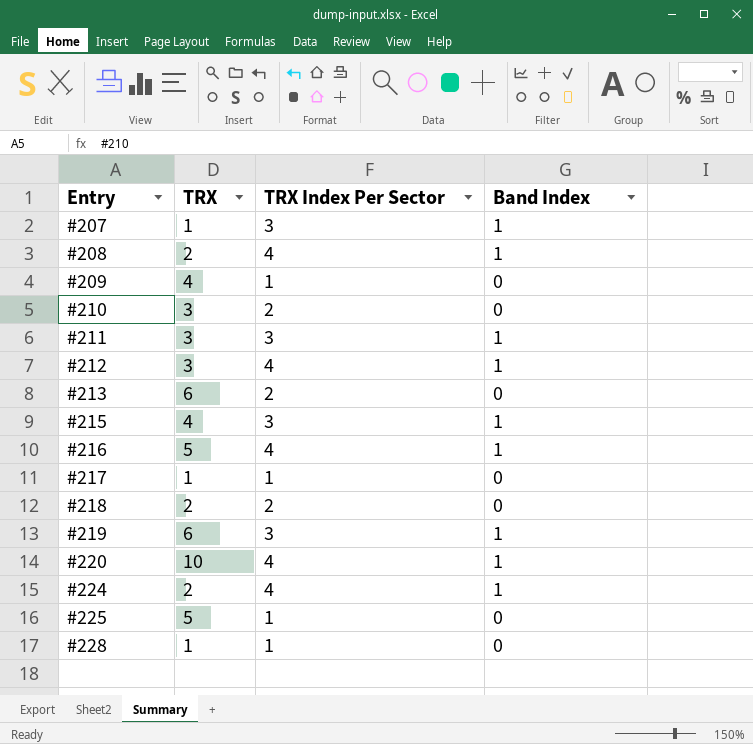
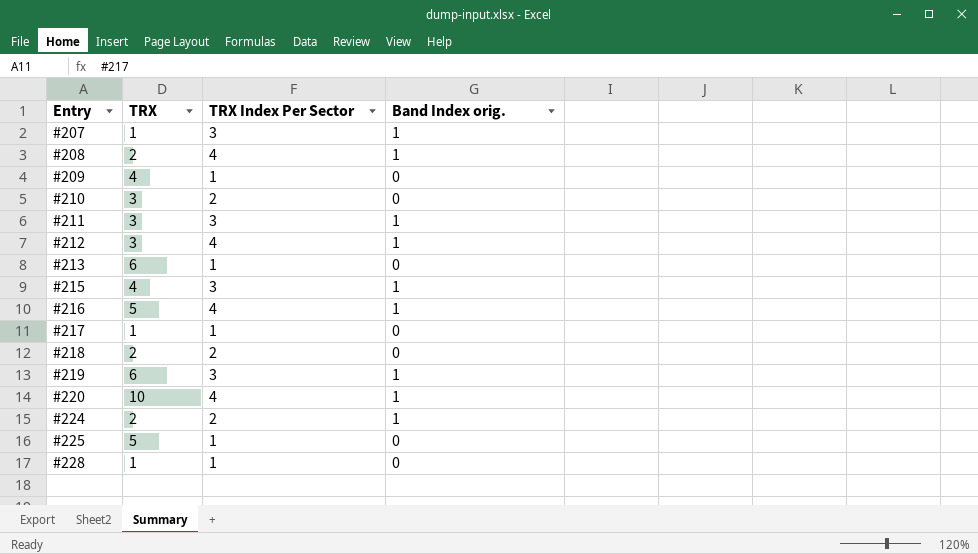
column name: Band Index -> Band Index orig.
#213 | TRX Index Per Sector: 2 -> 1
#224 | TRX Index Per Sector: 4 -> 2

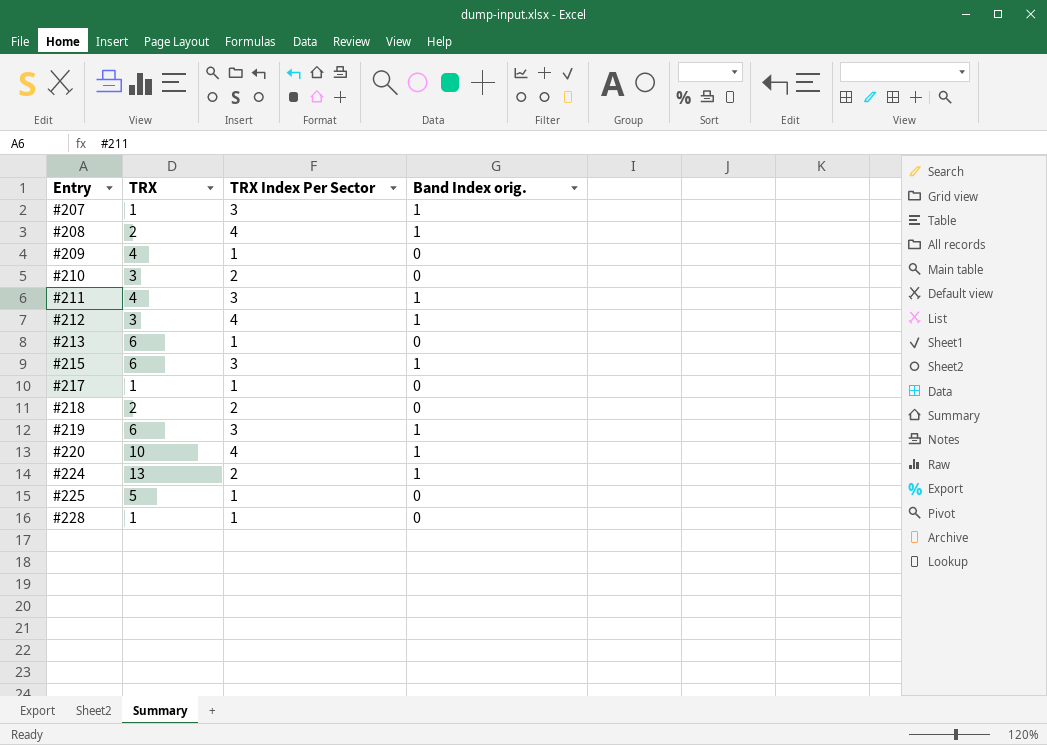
row #216: 5 | 4 | 1 -> none
#211 | TRX: 3 -> 4
#215 | TRX: 4 -> 6
#224 | TRX: 2 -> 13

